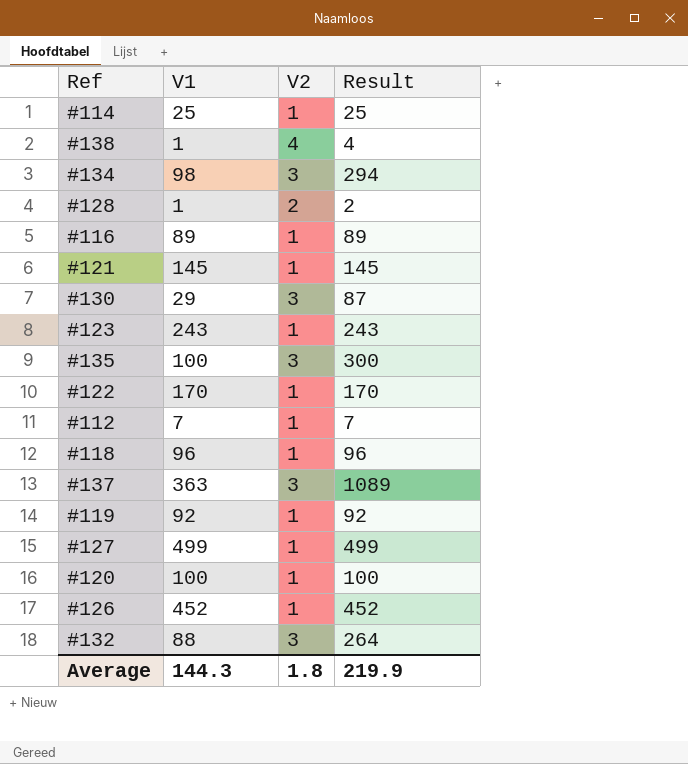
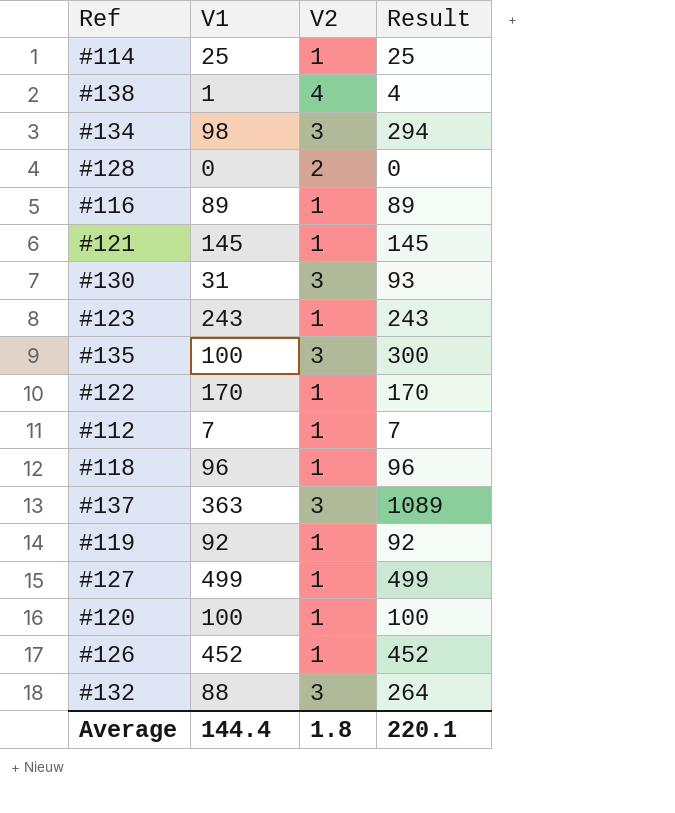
#128 | V1: 1 -> 0
#128 | Result: 2 -> 0
#130 | V1: 29 -> 31
#130 | Result: 87 -> 93
Average | V1: 144.3 -> 144.4
Average | Result: 219.9 -> 220.1

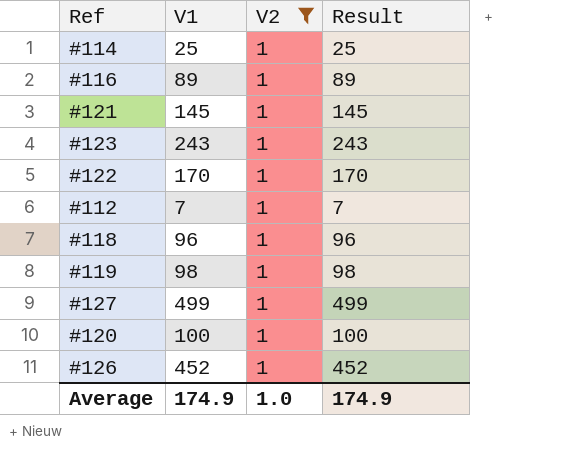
filter: none -> V2 = 1
#119 | V1: 92 -> 98
#119 | Result: 92 -> 98
Average | V1: 144.4 -> 174.9
Average | V2: 1.8 -> 1.0
Average | Result: 220.1 -> 174.9

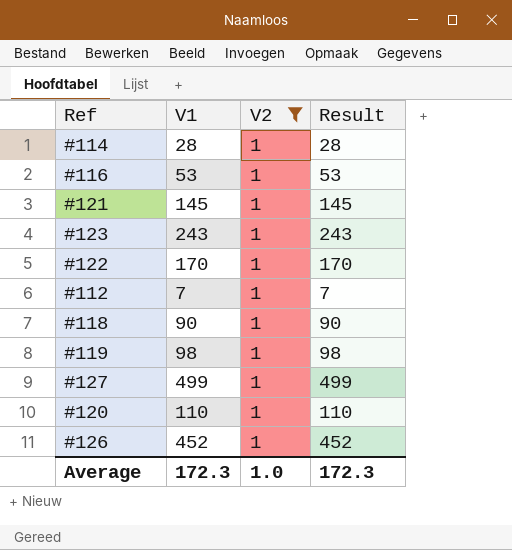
#114 | V1: 25 -> 28
#114 | Result: 25 -> 28
#116 | V1: 89 -> 53
#116 | Result: 89 -> 53
#118 | V1: 96 -> 90
#118 | Result: 96 -> 90
#120 | V1: 100 -> 110
#120 | Result: 100 -> 110
Average | V1: 174.9 -> 172.3
Average | Result: 174.9 -> 172.3

